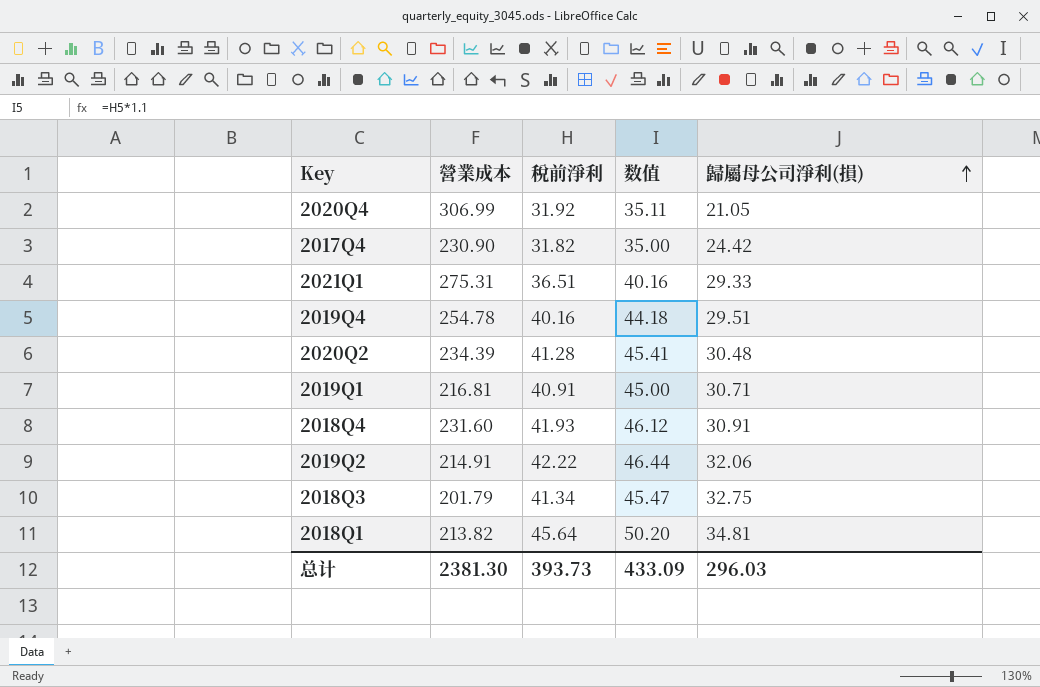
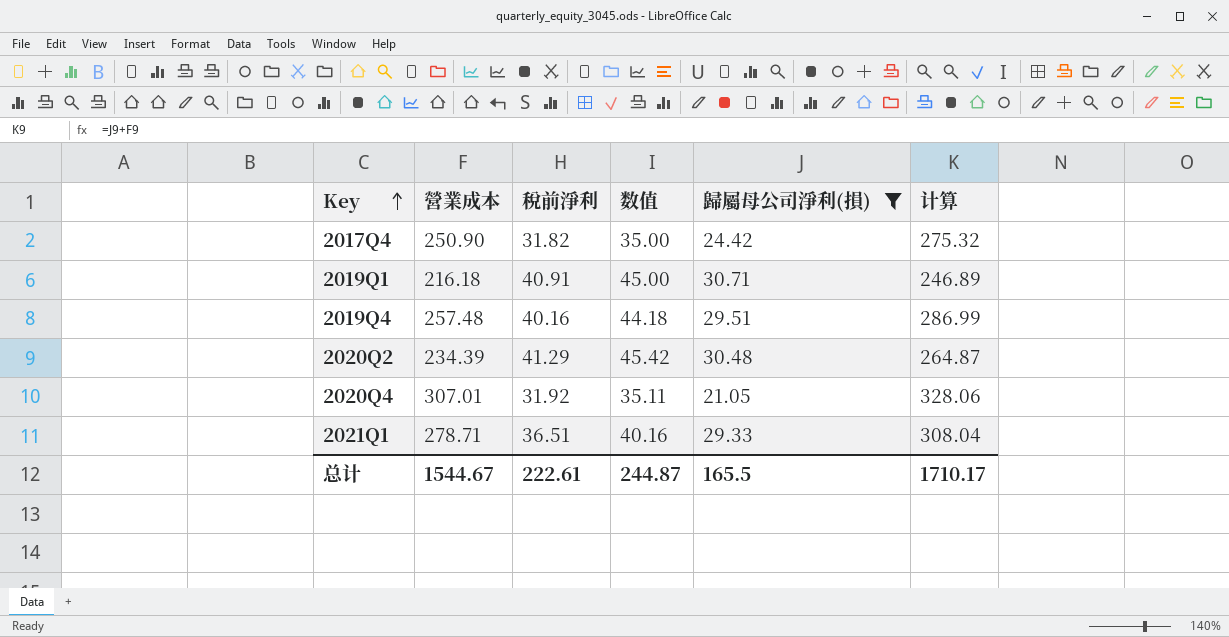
filter: none -> 歸屬母公司淨利(損) <= 30.71
row order: 歸屬母公司淨利(損) ascending -> Key ascending
column 计算 | formula: none -> [營業成本] + [歸屬母公司淨利(損)]
2017Q4 | 營業成本: 230.90 -> 250.90
2019Q1 | 營業成本: 216.81 -> 216.18
2019Q4 | 營業成本: 254.78 -> 257.48
2020Q2 | 稅前淨利: 41.28 -> 41.29
2020Q2 | 数值: 45.41 -> 45.42
2020Q4 | 營業成本: 306.99 -> 307.01
2021Q1 | 營業成本: 275.31 -> 278.71
总计 | 營業成本: 2381.30 -> 1544.67
总计 | 稅前淨利: 393.73 -> 222.61
总计 | 数值: 433.09 -> 244.87
总计 | 歸屬母公司淨利(損): 296.03 -> 165.5

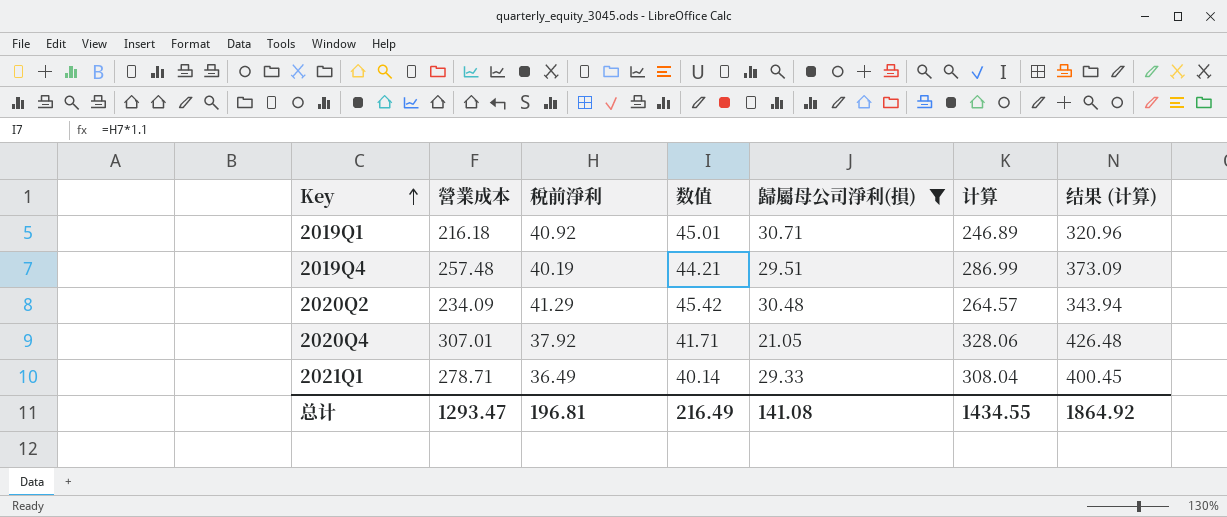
column 结果 (计算) | formula: none -> [计算] * 1.3
row 2017Q4: 250.90 | 31.82 | 35.00 | 24.42 | 275.32 -> none
2019Q1 | 稅前淨利: 40.91 -> 40.92
2019Q1 | 数值: 45.00 -> 45.01
2019Q4 | 稅前淨利: 40.16 -> 40.19
2019Q4 | 数值: 44.18 -> 44.21
2020Q2 | 營業成本: 234.39 -> 234.09
2020Q2 | 计算: 264.87 -> 264.57
2020Q4 | 稅前淨利: 31.92 -> 37.92
2020Q4 | 数值: 35.11 -> 41.71
2021Q1 | 稅前淨利: 36.51 -> 36.49
2021Q1 | 数值: 40.16 -> 40.14
总计 | 營業成本: 1544.67 -> 1293.47
总计 | 稅前淨利: 222.61 -> 196.81
总计 | 数值: 244.87 -> 216.49
总计 | 歸屬母公司淨利(損): 165.5 -> 141.08
总计 | 计算: 1710.17 -> 1434.55

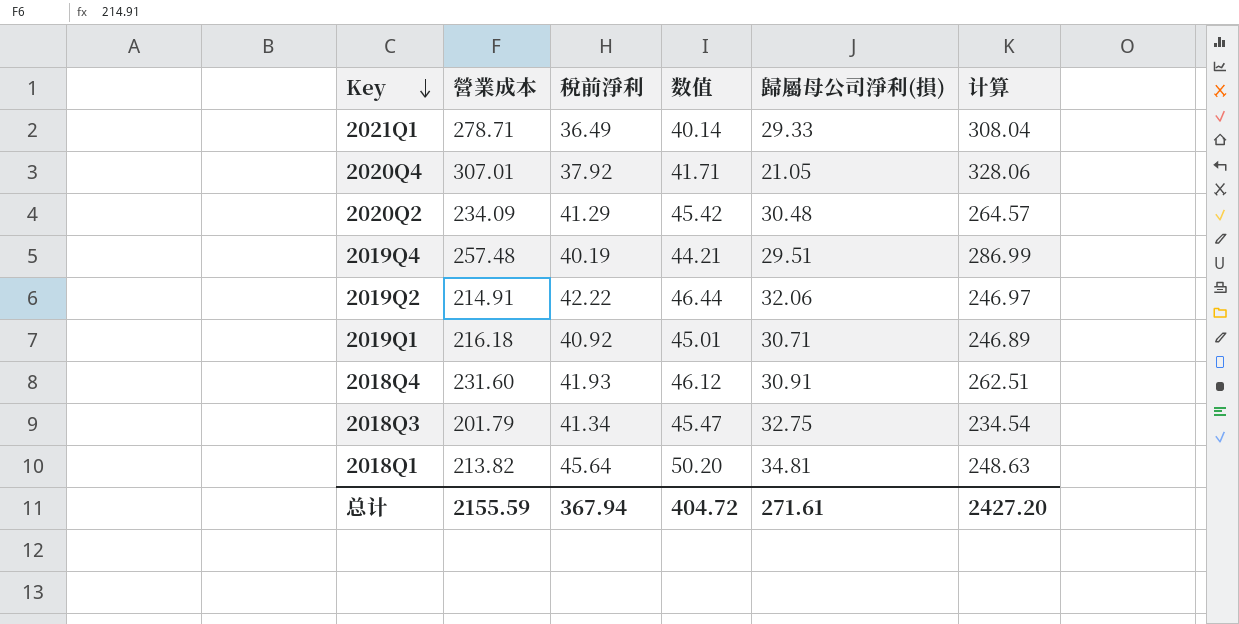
filter: 歸屬母公司淨利(損) <= 30.71 -> none
row order: Key ascending -> Key descending
column 结果 (计算) | formula: [计算] * 1.3 -> none
总计 | 營業成本: 1293.47 -> 2155.59
总计 | 稅前淨利: 196.81 -> 367.94
总计 | 数值: 216.49 -> 404.72
总计 | 歸屬母公司淨利(損): 141.08 -> 271.61
总计 | 计算: 1434.55 -> 2427.20

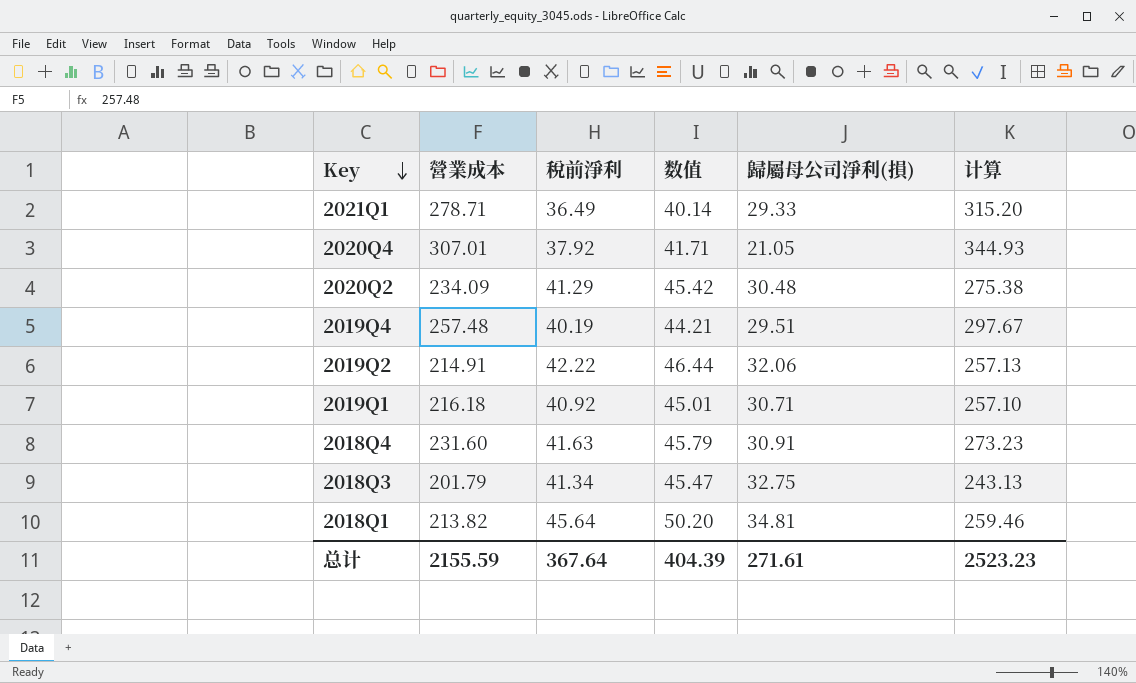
column 计算 | formula: [營業成本] + [歸屬母公司淨利(損)] -> [營業成本] + [稅前淨利]
2018Q4 | 稅前淨利: 41.93 -> 41.63
2018Q4 | 数值: 46.12 -> 45.79
总计 | 稅前淨利: 367.94 -> 367.64
总计 | 数值: 404.72 -> 404.39
总计 | 计算: 2427.20 -> 2523.23

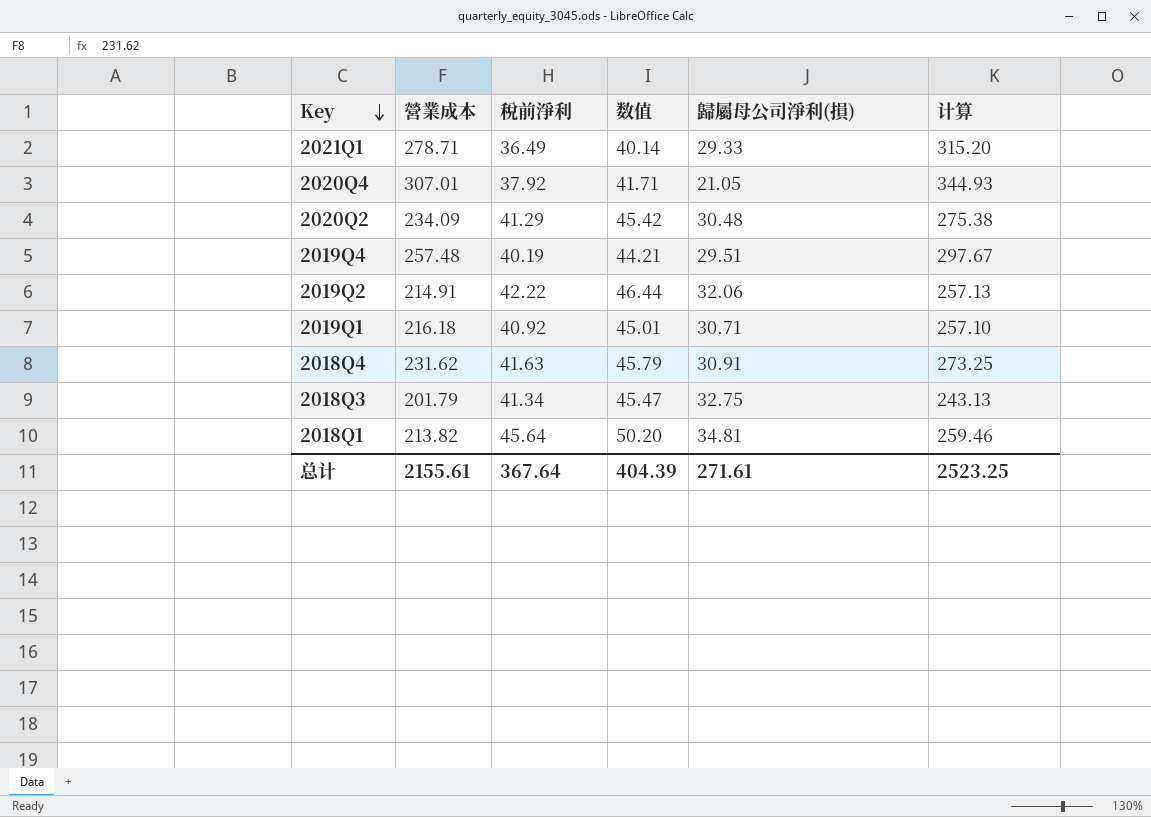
2018Q4 | 營業成本: 231.60 -> 231.62
2018Q4 | 计算: 273.23 -> 273.25
总计 | 營業成本: 2155.59 -> 2155.61
总计 | 计算: 2523.23 -> 2523.25

